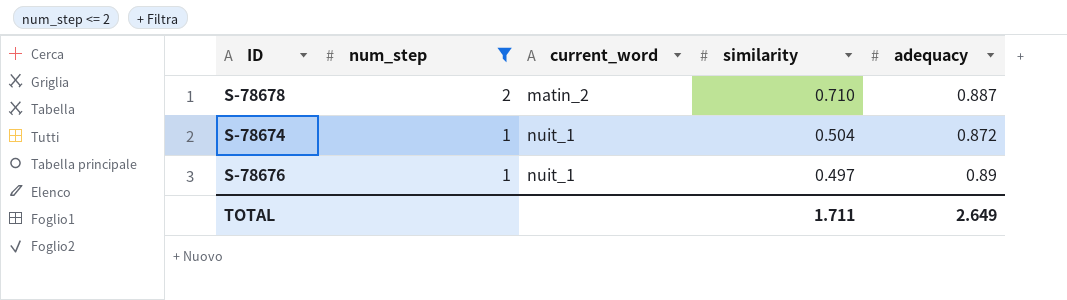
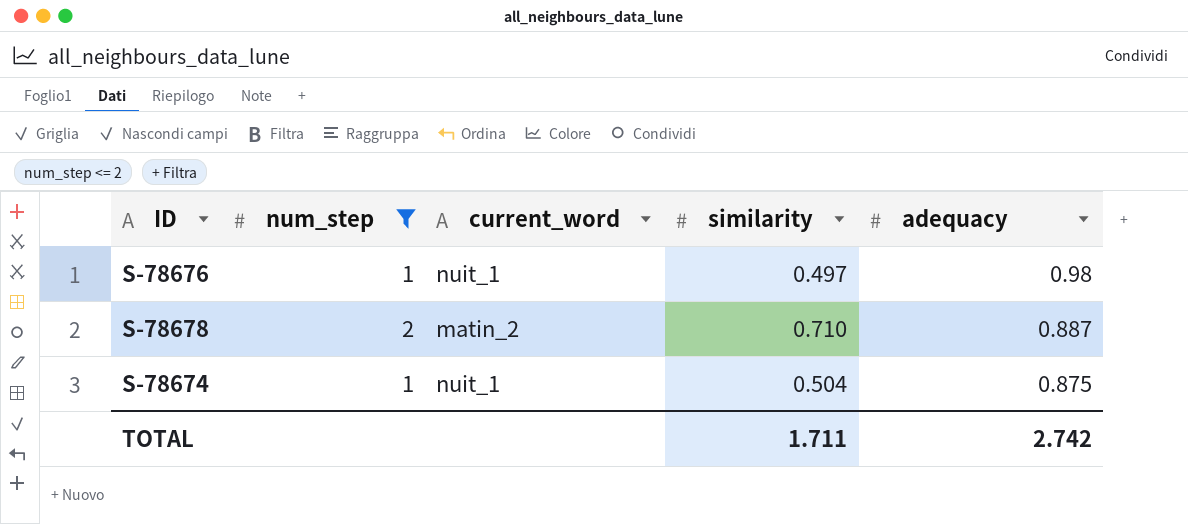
row order: num_step descending -> adequacy descending
S-78676 | adequacy: 0.89 -> 0.98
S-78674 | adequacy: 0.872 -> 0.875
TOTAL | adequacy: 2.649 -> 2.742

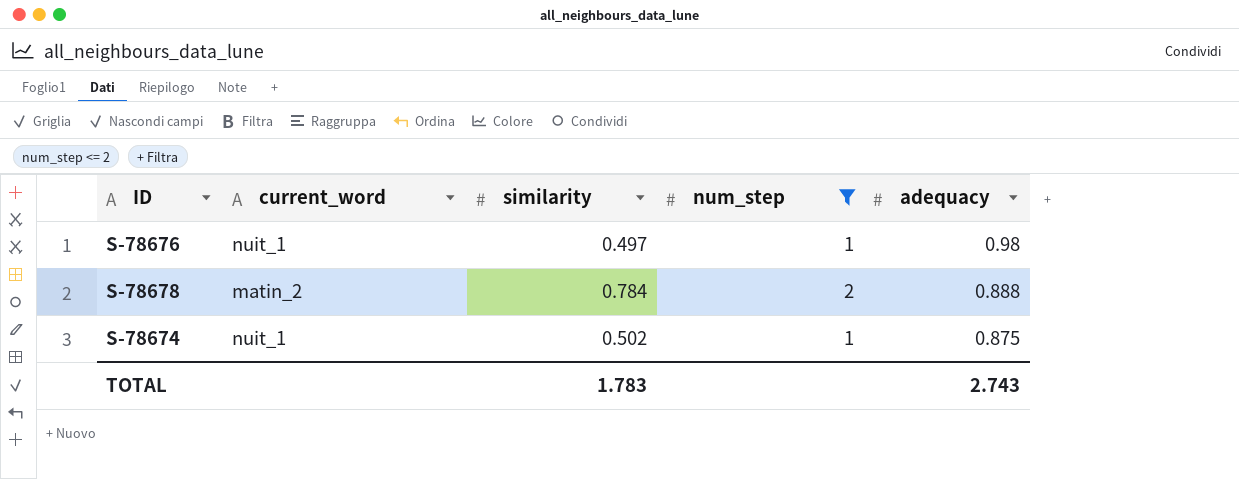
column num_step | position: 2 -> 4
S-78678 | similarity: 0.710 -> 0.784
S-78678 | adequacy: 0.887 -> 0.888
S-78674 | similarity: 0.504 -> 0.502
TOTAL | similarity: 1.711 -> 1.783
TOTAL | adequacy: 2.742 -> 2.743

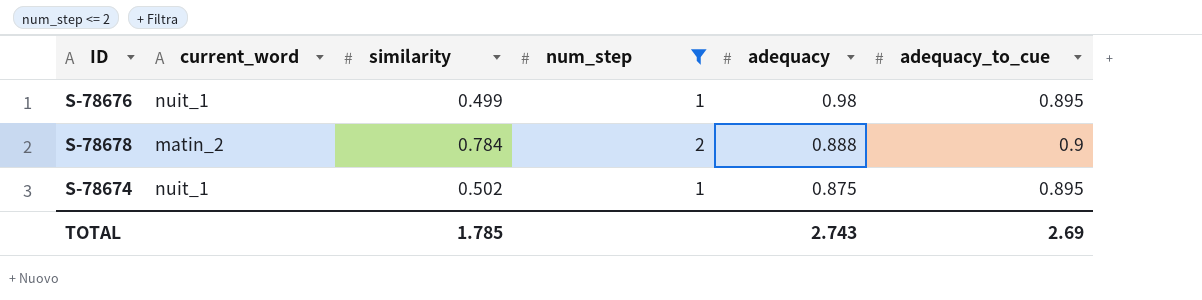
column adequacy_to_cue | position: none -> 6
S-78676 | similarity: 0.497 -> 0.499
TOTAL | similarity: 1.783 -> 1.785

